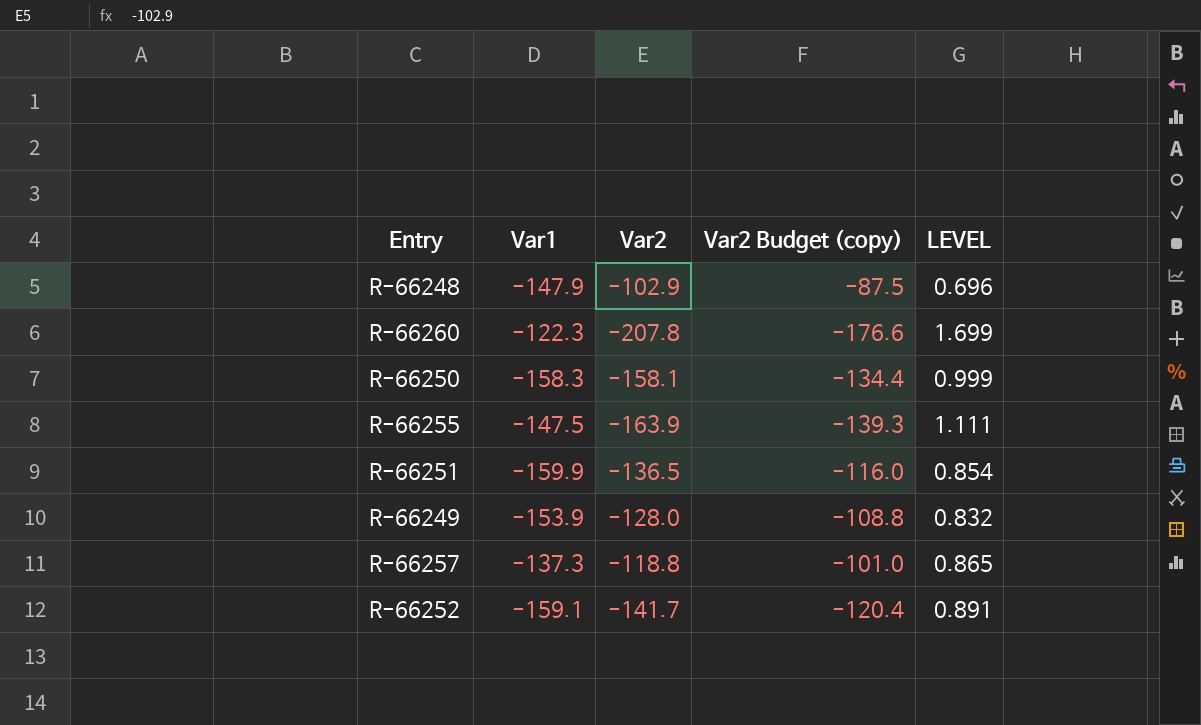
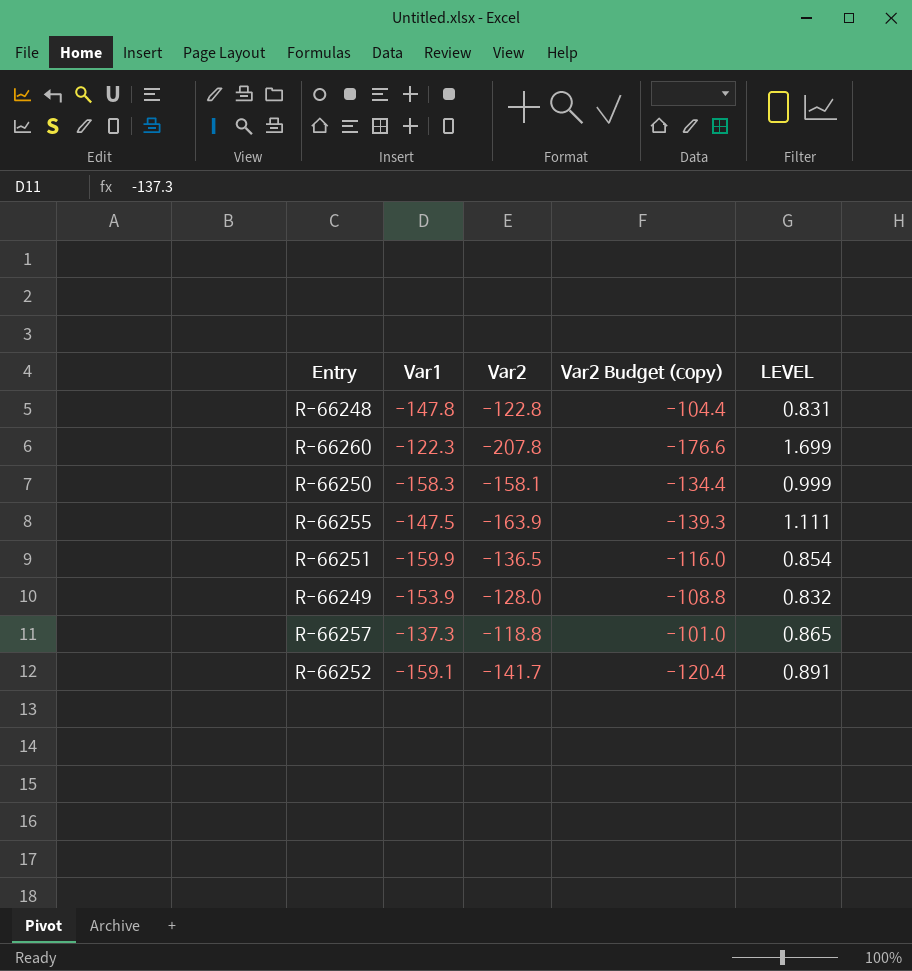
R-66248 | Var1: -147.9 -> -147.8
R-66248 | Var2: -102.9 -> -122.8
R-66248 | Var2 Budget (copy): -87.5 -> -104.4
R-66248 | LEVEL: 0.696 -> 0.831

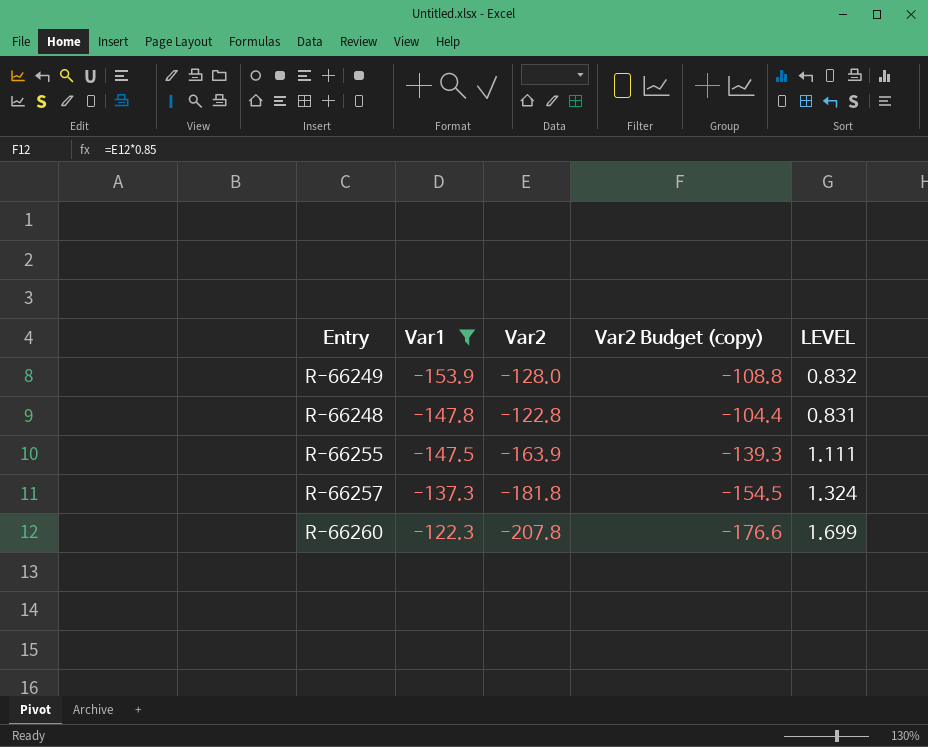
filter: none -> Var1 >= -153.9
row order: none -> Var1 ascending
R-66257 | Var2: -118.8 -> -181.8
R-66257 | Var2 Budget (copy): -101.0 -> -154.5
R-66257 | LEVEL: 0.865 -> 1.324

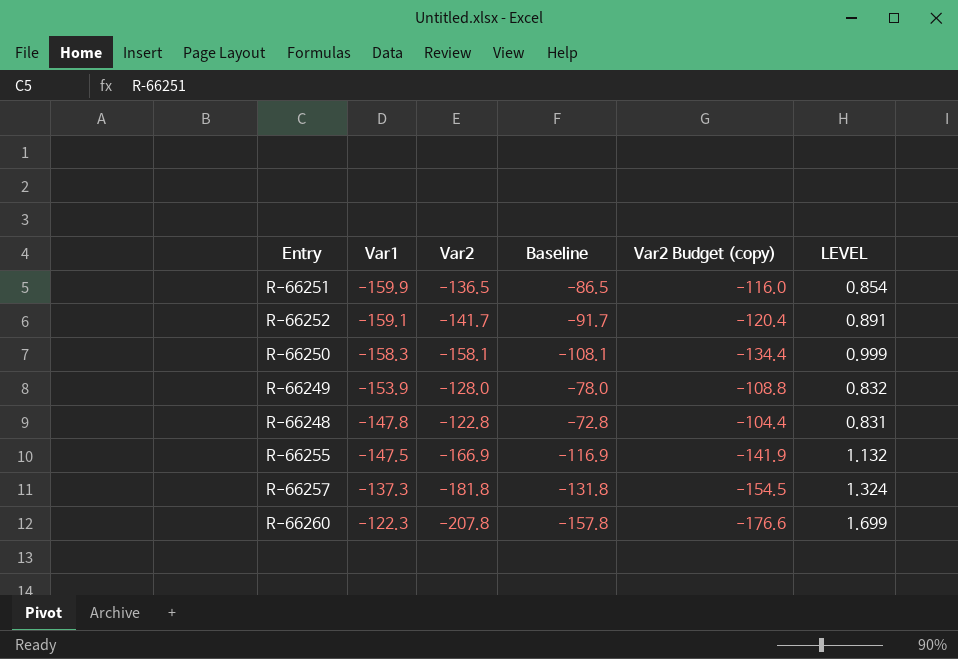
filter: Var1 >= -153.9 -> none
column Baseline | formula: none -> [Var2] + 50
R-66255 | Var2: -163.9 -> -166.9
R-66255 | Var2 Budget (copy): -139.3 -> -141.9
R-66255 | LEVEL: 1.111 -> 1.132

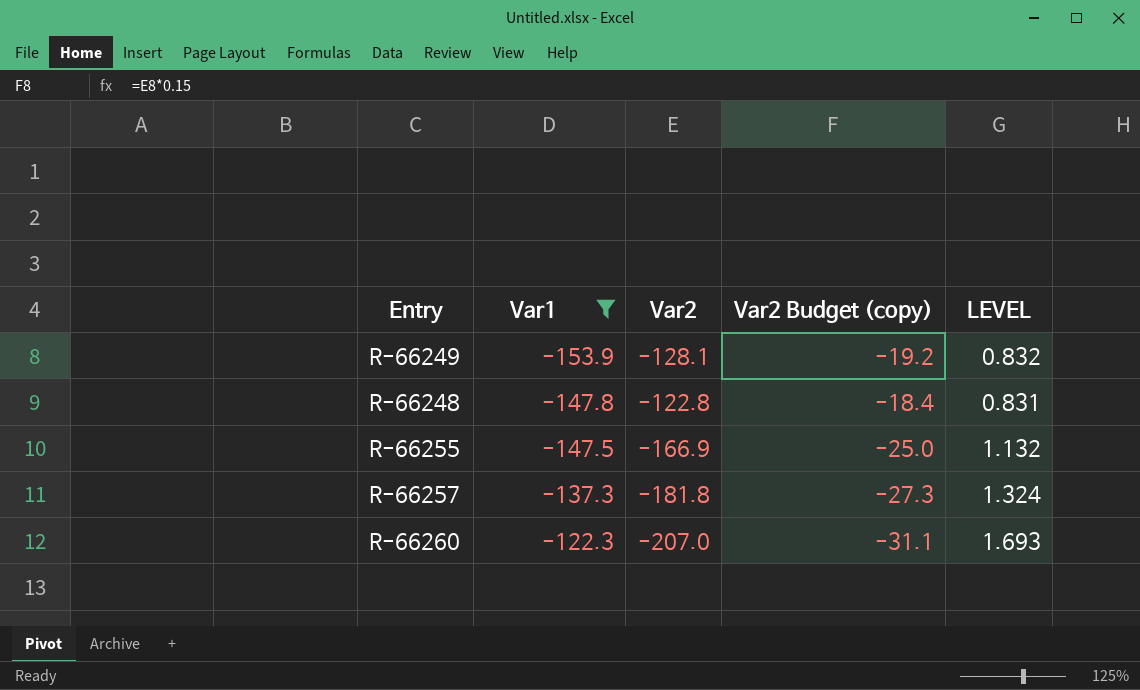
filter: none -> Var1 >= -153.9
column Baseline | formula: [Var2] + 50 -> none
column Var2 Budget (copy) | formula: [Var2] * 0.85 -> [Var2] * 0.15
R-66249 | Var2: -128.0 -> -128.1
R-66260 | Var2: -207.8 -> -207.0
R-66260 | LEVEL: 1.699 -> 1.693

